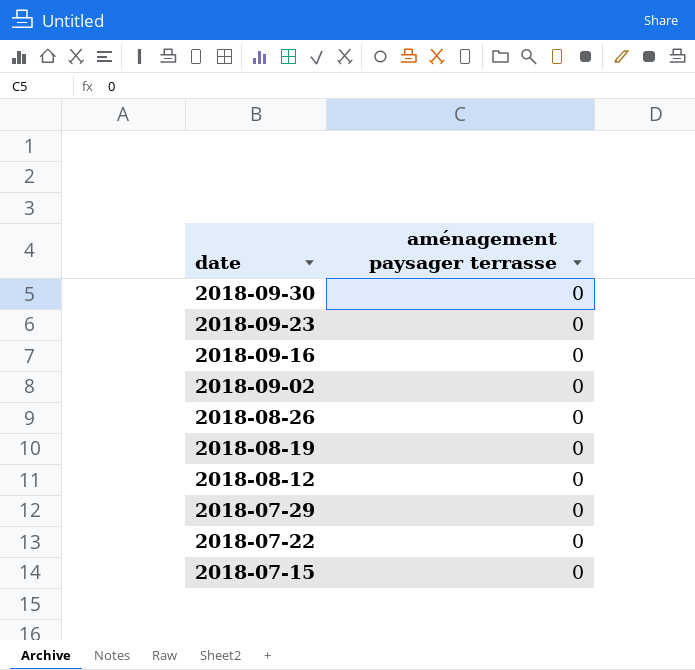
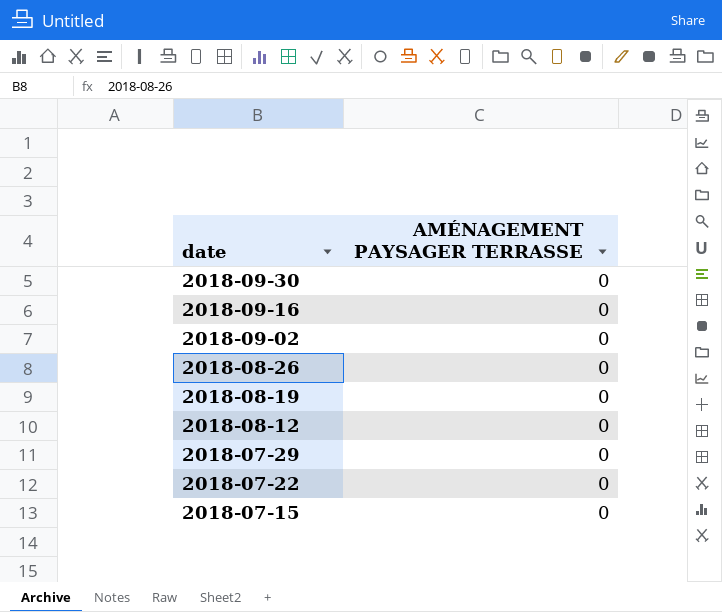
column name: aménagement paysager terrasse -> AMÉNAGEMENT PAYSAGER TERRASSE
row 2018-09-23: 0 -> none

